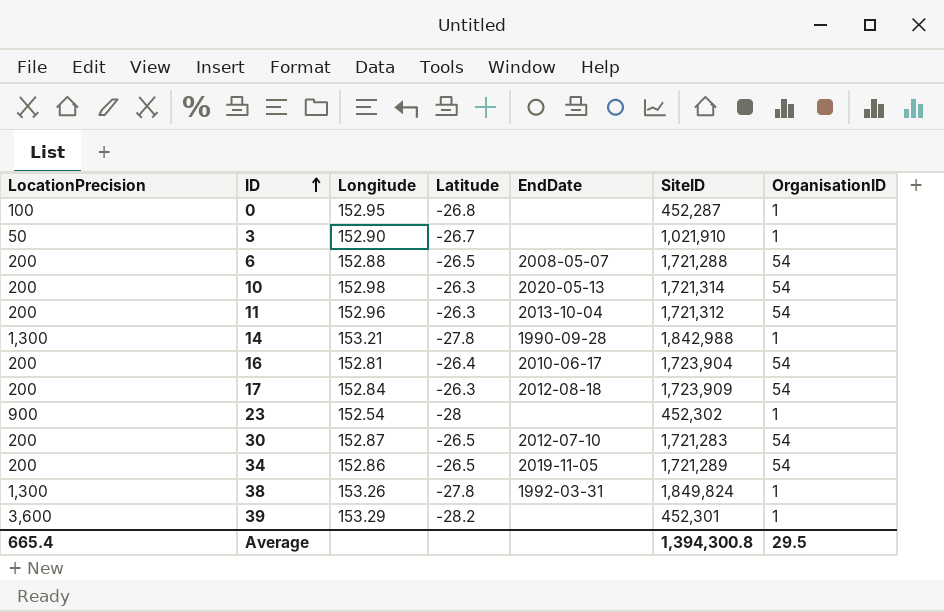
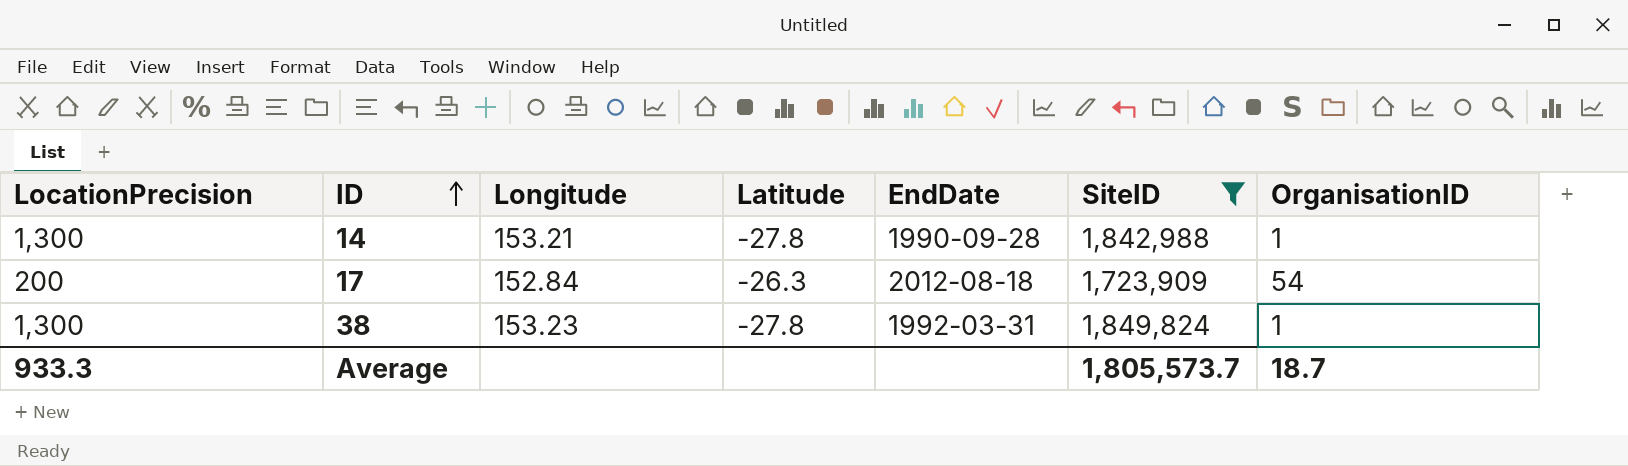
filter: none -> SiteID >= 1,723,909
38 | Longitude: 153.26 -> 153.23
Average | LocationPrecision: 665.4 -> 933.3
Average | SiteID: 1,394,300.8 -> 1,805,573.7
Average | OrganisationID: 29.5 -> 18.7

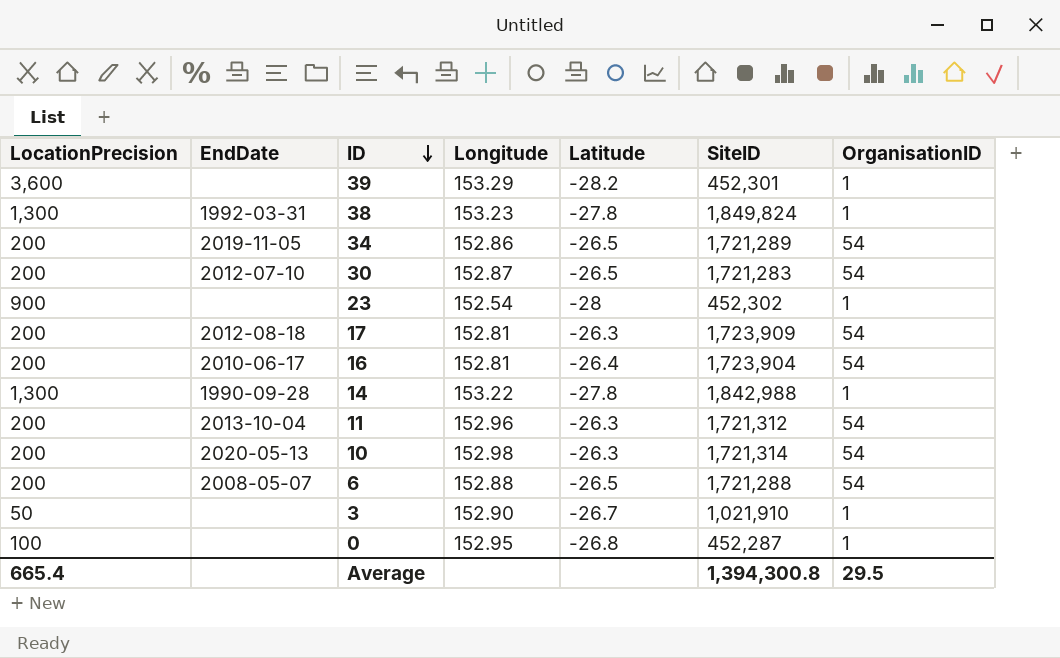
filter: SiteID >= 1,723,909 -> none
row order: ID ascending -> ID descending
column EndDate | position: 5 -> 2
17 | Longitude: 152.84 -> 152.81
14 | Longitude: 153.21 -> 153.22
Average | LocationPrecision: 933.3 -> 665.4
Average | SiteID: 1,805,573.7 -> 1,394,300.8
Average | OrganisationID: 18.7 -> 29.5

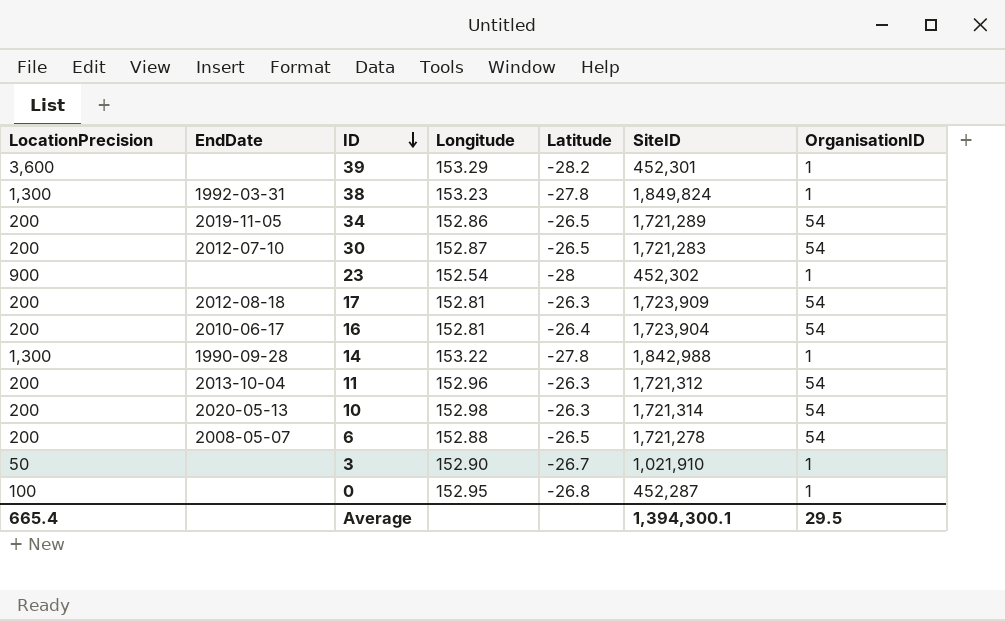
6 | SiteID: 1,721,288 -> 1,721,278
Average | SiteID: 1,394,300.8 -> 1,394,300.1

